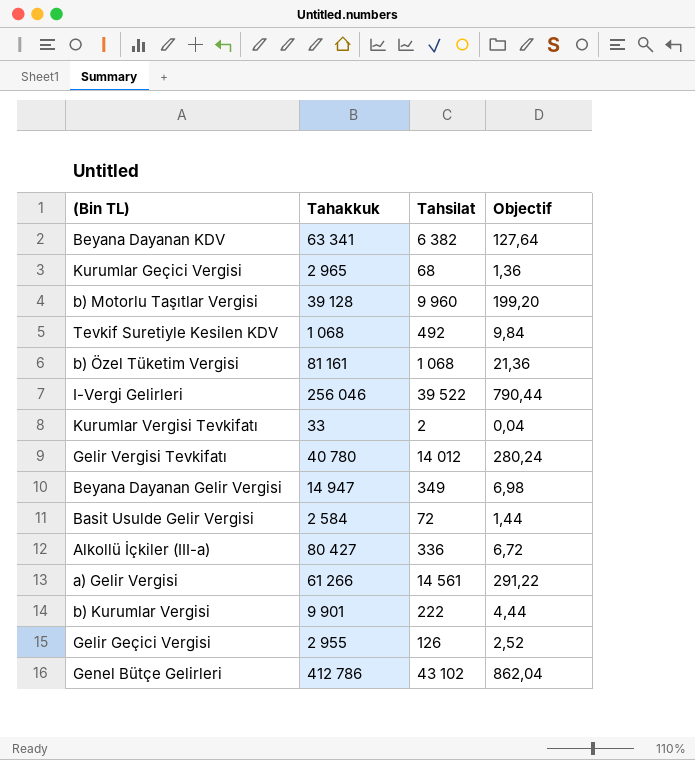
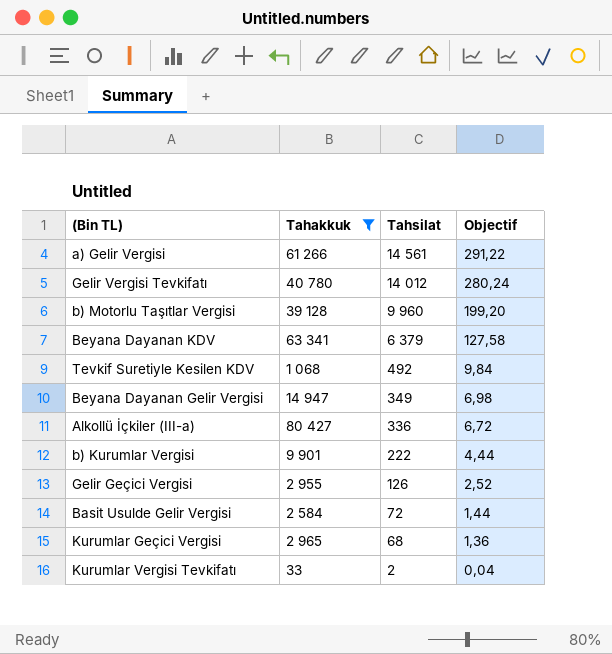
filter: none -> Tahakkuk <= 80 427
row order: none -> Tahsilat descending
Beyana Dayanan KDV | Tahsilat: 6 382 -> 6 379
Beyana Dayanan KDV | Objectif: 127,64 -> 127,58

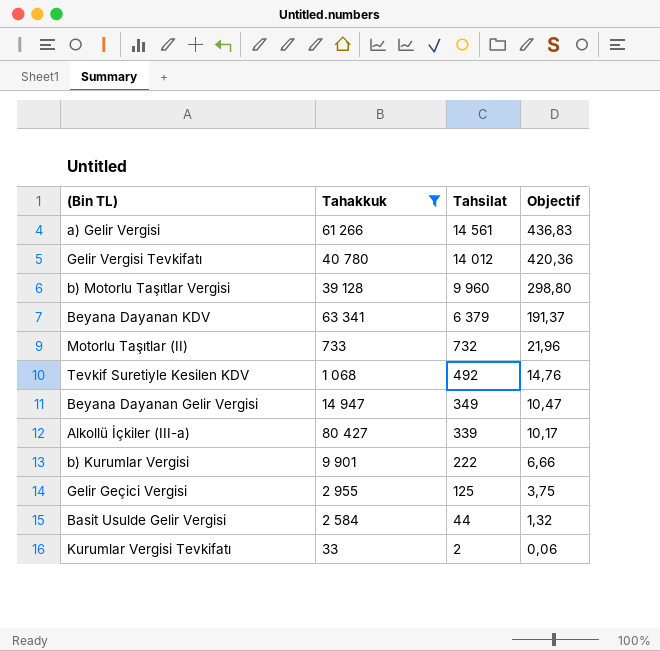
column Objectif | formula: [Tahsilat] * 0,02 -> [Tahsilat] * 0,03
row Kurumlar Geçici Vergisi: 2 965 | 68 | 1,36 -> none
row Motorlu Taşıtlar (II): none -> 733 | 732 | 21,96
Alkollü İçkiler (III-a) | Tahsilat: 336 -> 339
Gelir Geçici Vergisi | Tahsilat: 126 -> 125
Basit Usulde Gelir Vergisi | Tahsilat: 72 -> 44

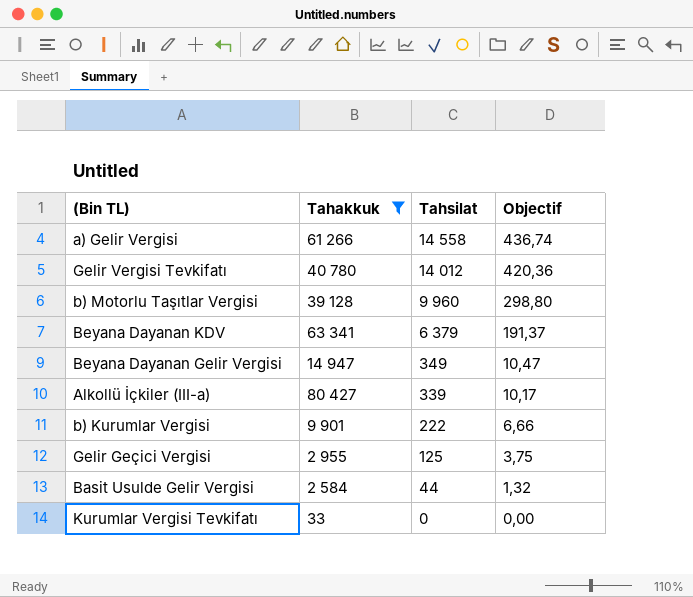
row Motorlu Taşıtlar (II): 733 | 732 | 21,96 -> none
row Tevkif Suretiyle Kesilen KDV: 1 068 | 492 | 14,76 -> none
a) Gelir Vergisi | Tahsilat: 14 561 -> 14 558
a) Gelir Vergisi | Objectif: 436,83 -> 436,74
Kurumlar Vergisi Tevkifatı | Tahsilat: 2 -> 0
Kurumlar Vergisi Tevkifatı | Objectif: 0,06 -> 0,00

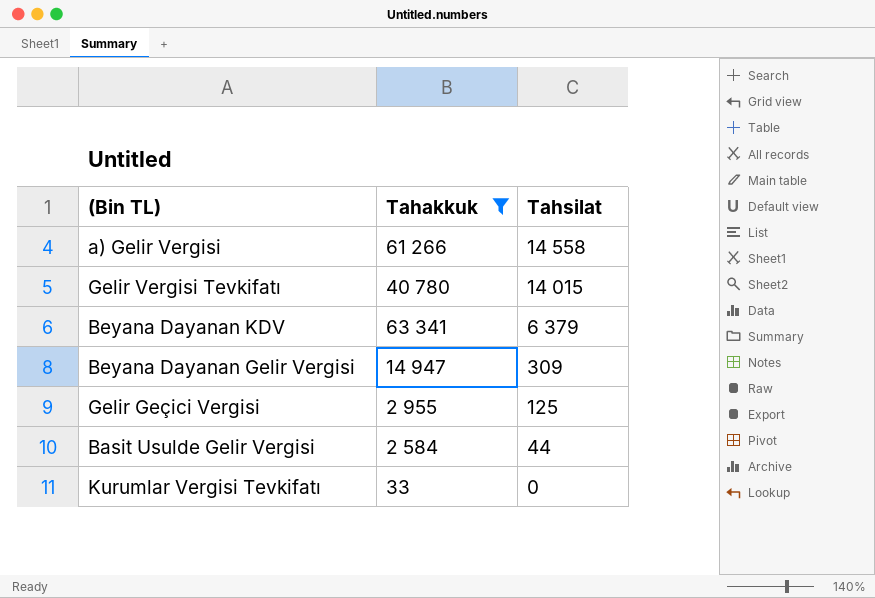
column Objectif | formula: [Tahsilat] * 0,03 -> none
row b) Motorlu Taşıtlar Vergisi: 39 128 | 9 960 | 298,80 -> none
row Alkollü İçkiler (III-a): 80 427 | 339 | 10,17 -> none
row b) Kurumlar Vergisi: 9 901 | 222 | 6,66 -> none
Gelir Vergisi Tevkifatı | Tahsilat: 14 012 -> 14 015
Beyana Dayanan Gelir Vergisi | Tahsilat: 349 -> 309

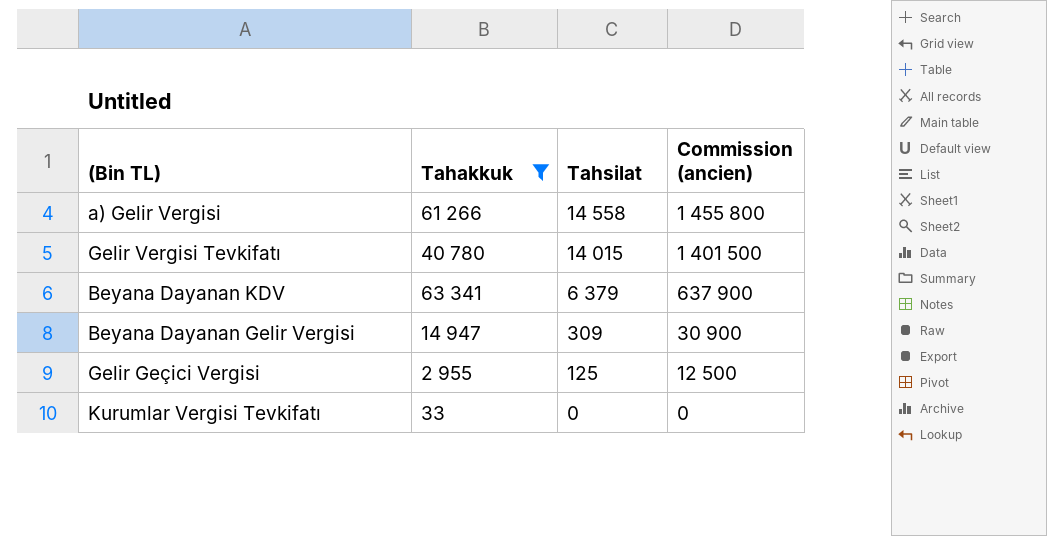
column Commission (ancien) | formula: none -> [Tahsilat] * 100
row Basit Usulde Gelir Vergisi: 2 584 | 44 -> none

